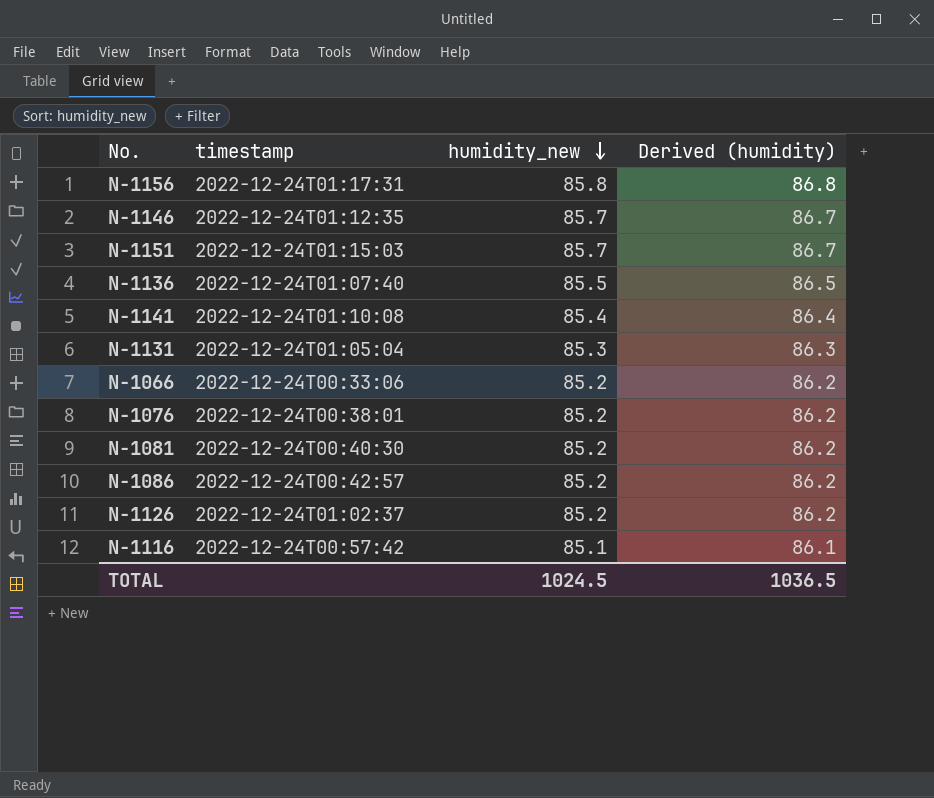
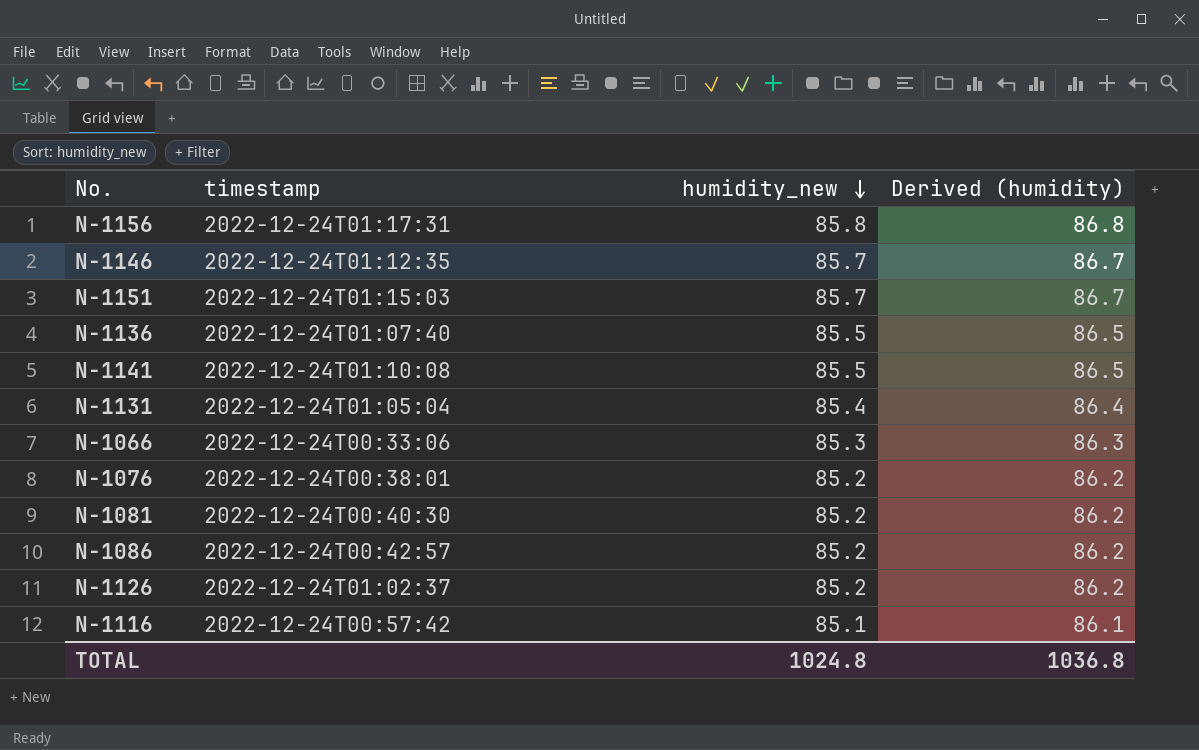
N-1141 | humidity_new: 85.4 -> 85.5
N-1141 | Derived (humidity): 86.4 -> 86.5
N-1131 | humidity_new: 85.3 -> 85.4
N-1131 | Derived (humidity): 86.3 -> 86.4
N-1066 | humidity_new: 85.2 -> 85.3
N-1066 | Derived (humidity): 86.2 -> 86.3
TOTAL | humidity_new: 1024.5 -> 1024.8
TOTAL | Derived (humidity): 1036.5 -> 1036.8

